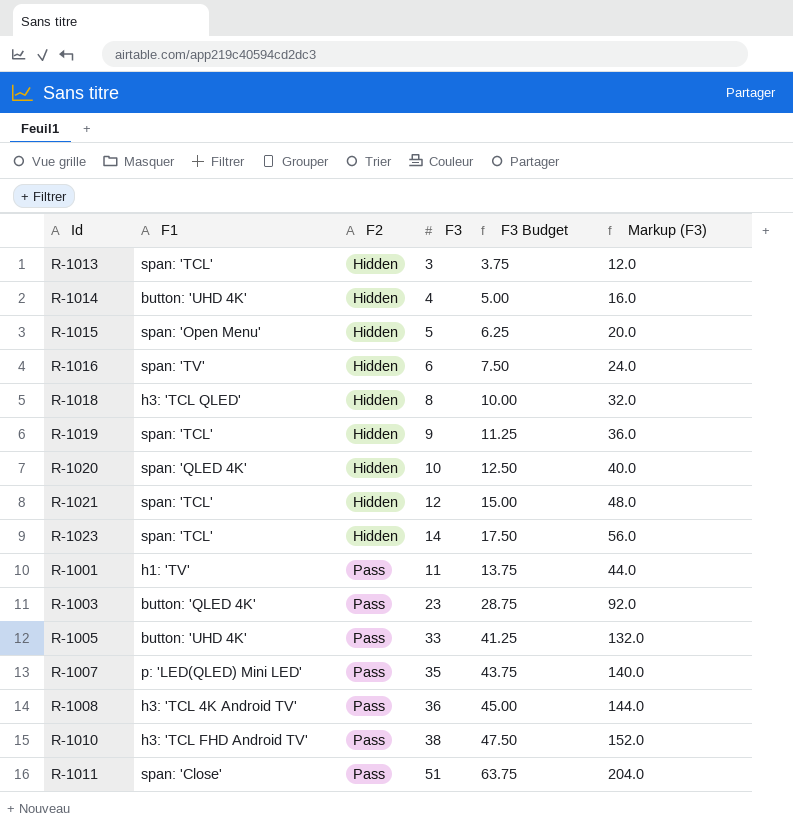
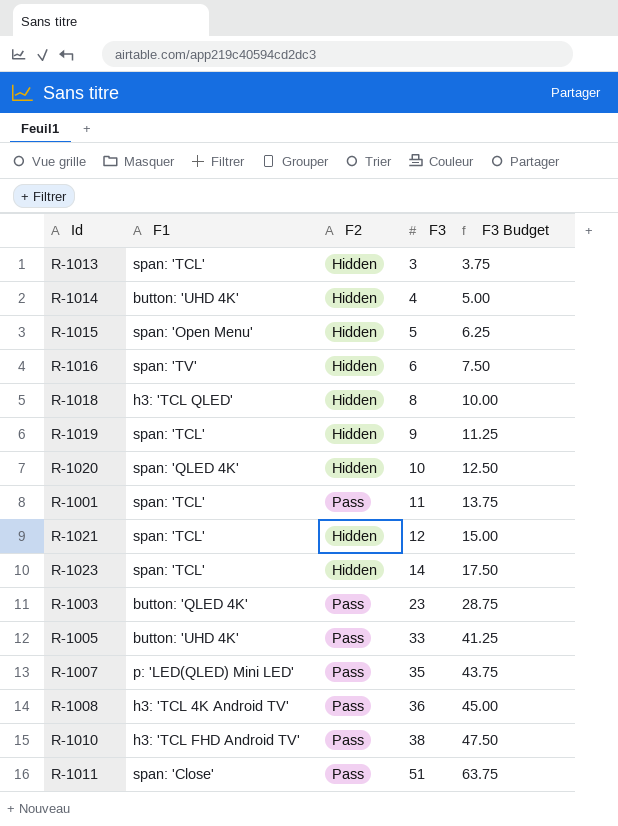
row order: F2 ascending -> F3 ascending
column Markup (F3) | formula: [F3] * 4 -> none
R-1001 | F1: h1: 'TV' -> span: 'TCL'

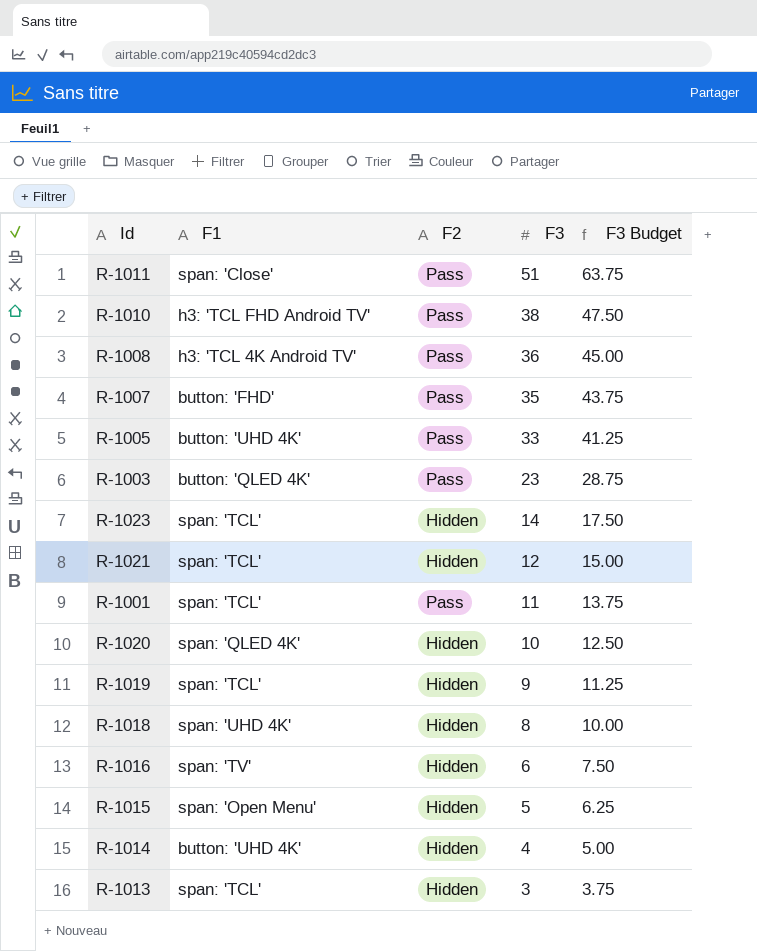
row order: F3 ascending -> F3 descending
R-1007 | F1: p: 'LED(QLED) Mini LED' -> button: 'FHD'
R-1018 | F1: h3: 'TCL QLED' -> span: 'UHD 4K'

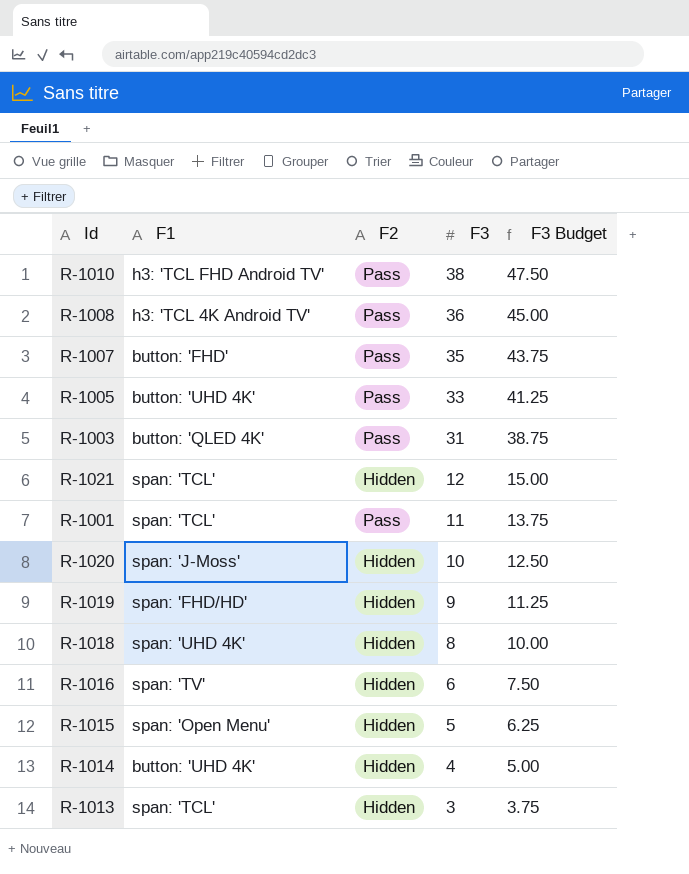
row R-1011: span: 'Close' | Pass | 51 | 63.75 -> none
row R-1023: span: 'TCL' | Hidden | 14 | 17.50 -> none
R-1003 | F3: 23 -> 31
R-1003 | F3 Budget: 28.75 -> 38.75
R-1020 | F1: span: 'QLED 4K' -> span: 'J-Moss'
R-1019 | F1: span: 'TCL' -> span: 'FHD/HD'

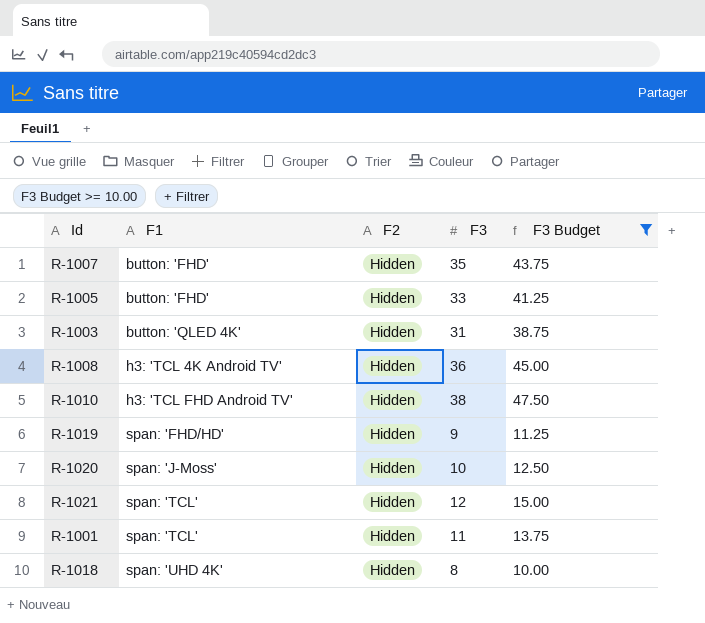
filter: none -> F3 Budget >= 10.00
row order: F3 descending -> F1 ascending
R-1007 | F2: Pass -> Hidden
R-1005 | F1: button: 'UHD 4K' -> button: 'FHD'
R-1005 | F2: Pass -> Hidden
R-1003 | F2: Pass -> Hidden
R-1008 | F2: Pass -> Hidden
R-1010 | F2: Pass -> Hidden
R-1001 | F2: Pass -> Hidden

